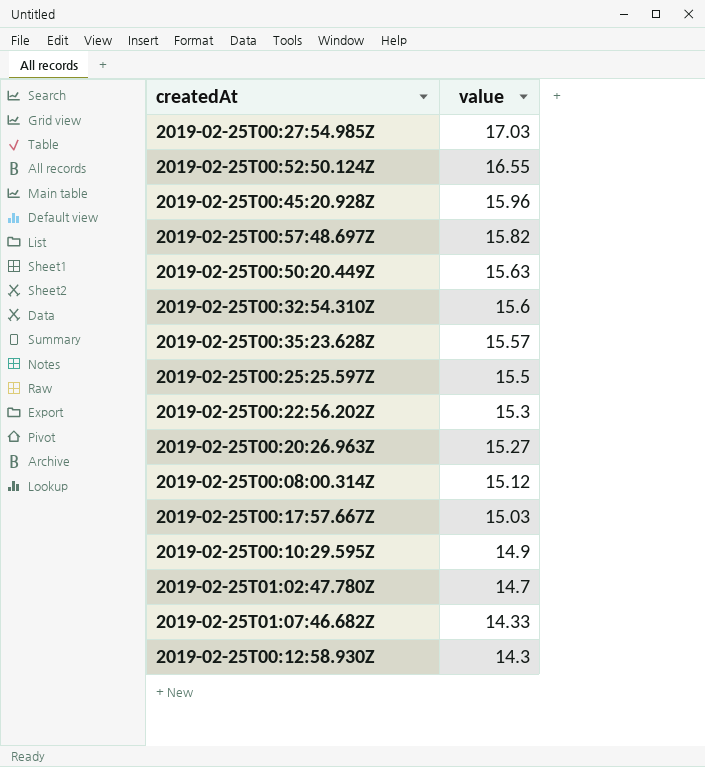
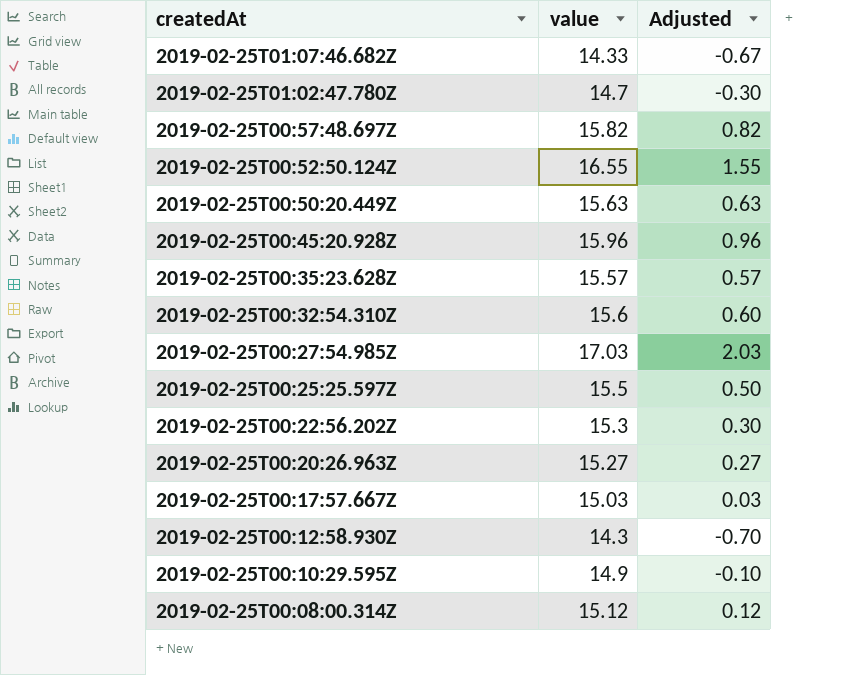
row order: value descending -> createdAt descending
column Adjusted | formula: none -> [value] - 15

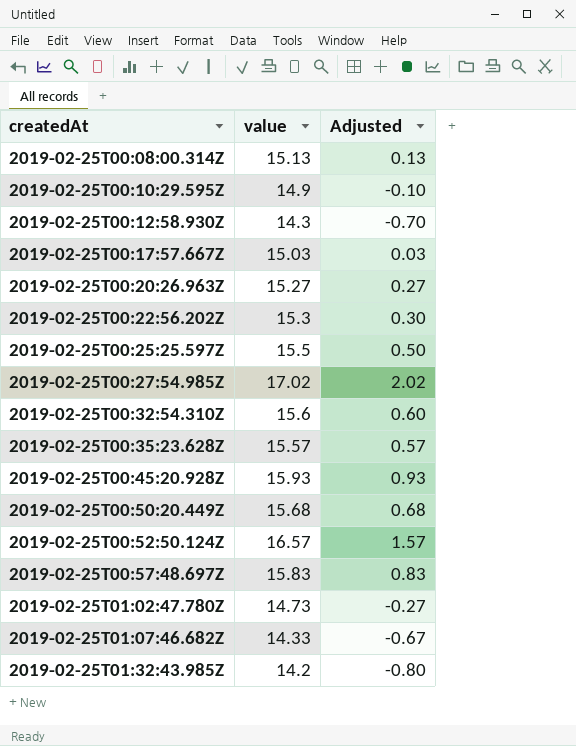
row order: createdAt descending -> createdAt ascending
2019-02-25T00:08:00.314Z | value: 15.12 -> 15.13
2019-02-25T00:08:00.314Z | Adjusted: 0.12 -> 0.13
2019-02-25T00:27:54.985Z | value: 17.03 -> 17.02
2019-02-25T00:27:54.985Z | Adjusted: 2.03 -> 2.02
2019-02-25T00:45:20.928Z | value: 15.96 -> 15.93
2019-02-25T00:45:20.928Z | Adjusted: 0.96 -> 0.93
2019-02-25T00:50:20.449Z | value: 15.63 -> 15.68
2019-02-25T00:50:20.449Z | Adjusted: 0.63 -> 0.68
2019-02-25T00:52:50.124Z | value: 16.55 -> 16.57
2019-02-25T00:52:50.124Z | Adjusted: 1.55 -> 1.57
2019-02-25T00:57:48.697Z | value: 15.82 -> 15.83
2019-02-25T00:57:48.697Z | Adjusted: 0.82 -> 0.83
2019-02-25T01:02:47.780Z | value: 14.7 -> 14.73
2019-02-25T01:02:47.780Z | Adjusted: -0.30 -> -0.27
row 2019-02-25T01:32:43.985Z: none -> 14.2 | -0.80

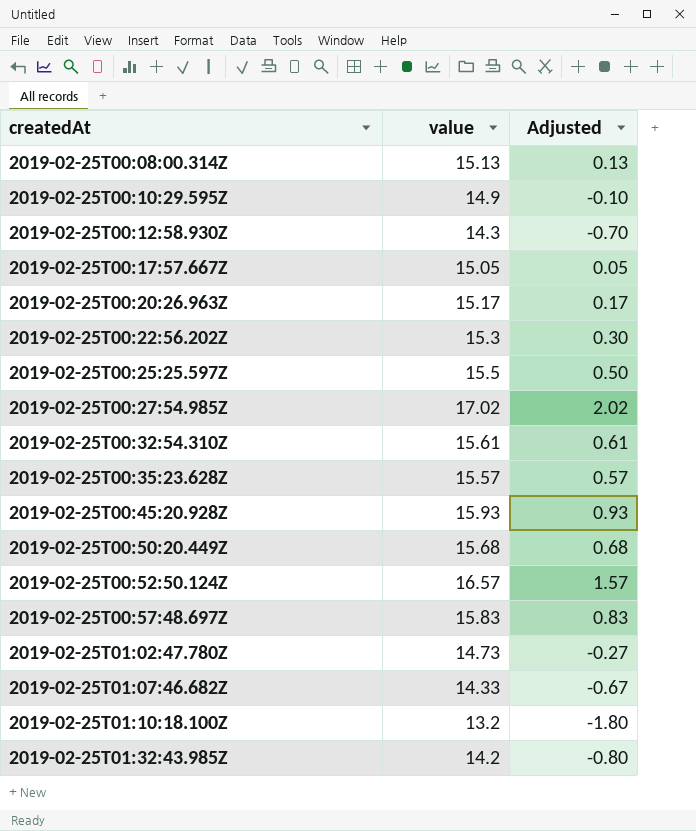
2019-02-25T00:17:57.667Z | value: 15.03 -> 15.05
2019-02-25T00:17:57.667Z | Adjusted: 0.03 -> 0.05
2019-02-25T00:20:26.963Z | value: 15.27 -> 15.17
2019-02-25T00:20:26.963Z | Adjusted: 0.27 -> 0.17
2019-02-25T00:32:54.310Z | value: 15.6 -> 15.61
2019-02-25T00:32:54.310Z | Adjusted: 0.60 -> 0.61
row 2019-02-25T01:10:18.100Z: none -> 13.2 | -1.80

